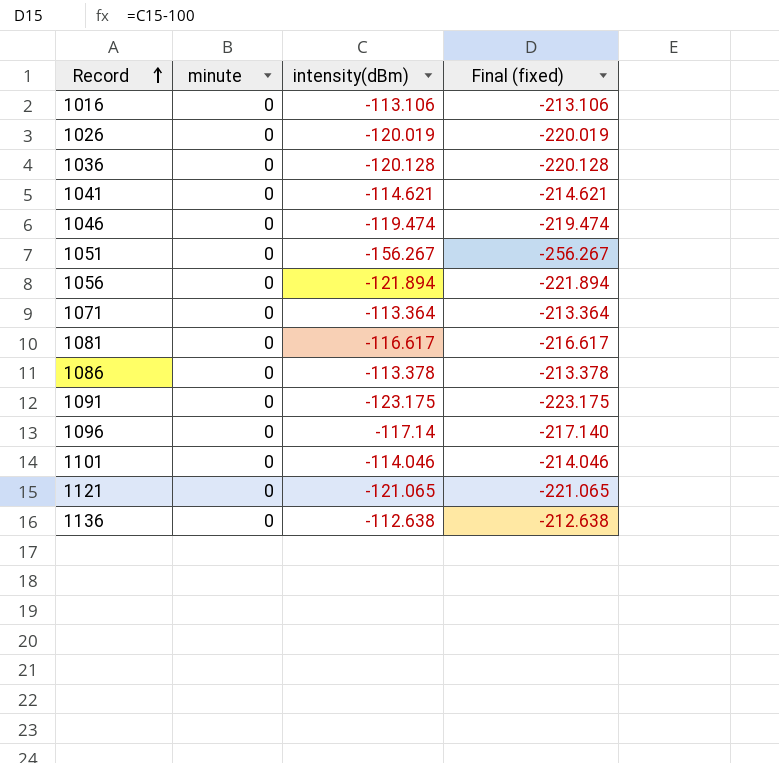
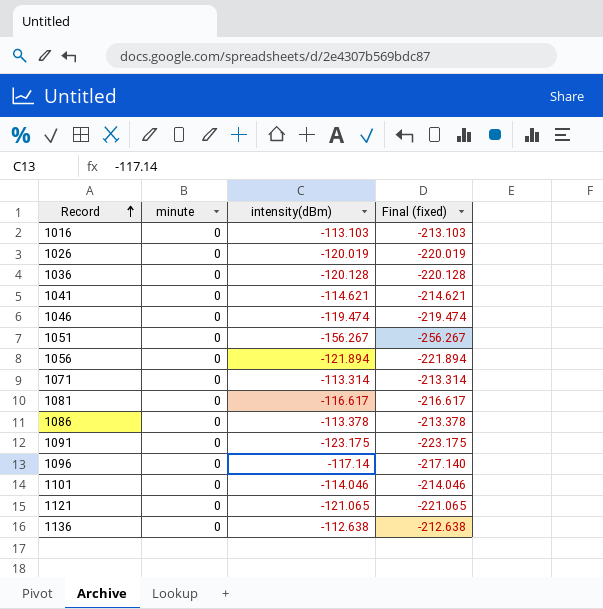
1016 | intensity(dBm): -113.106 -> -113.103
1016 | Final (fixed): -213.106 -> -213.103
1071 | intensity(dBm): -113.364 -> -113.314
1071 | Final (fixed): -213.364 -> -213.314

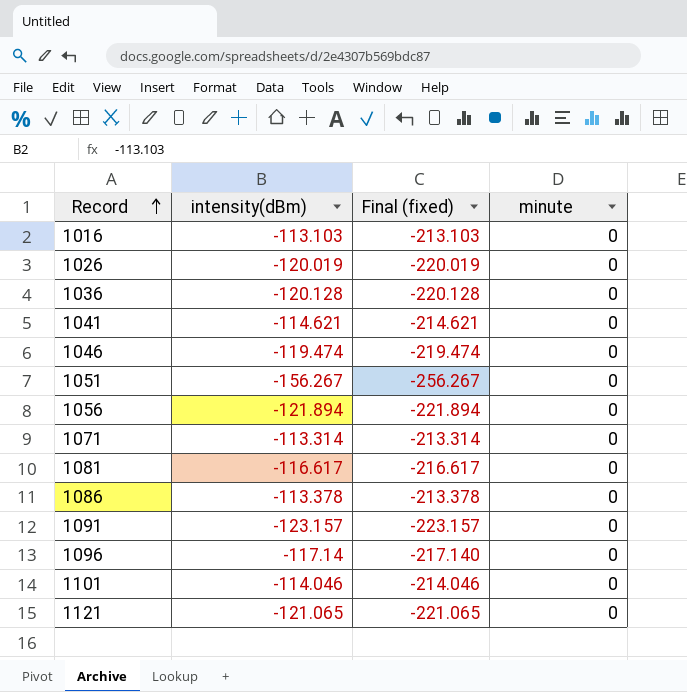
column minute | position: 2 -> 4
row 1136: 0 | -112.638 | -212.638 -> none
1091 | intensity(dBm): -123.175 -> -123.157
1091 | Final (fixed): -223.175 -> -223.157

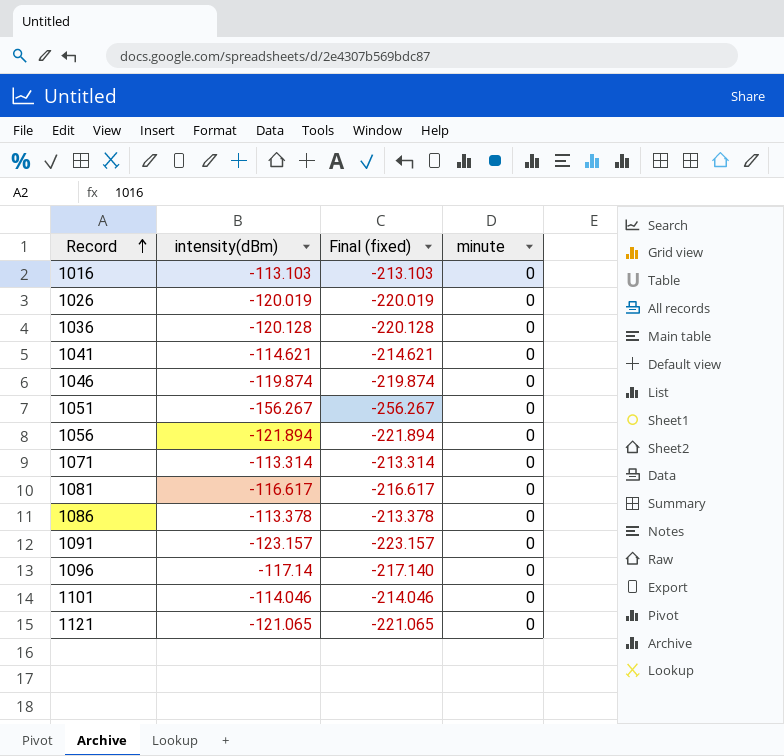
1046 | intensity(dBm): -119.474 -> -119.874
1046 | Final (fixed): -219.474 -> -219.874

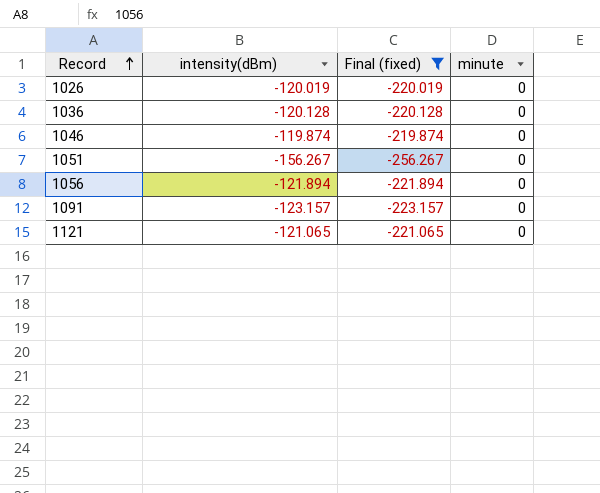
filter: none -> Final (fixed) <= -219.874

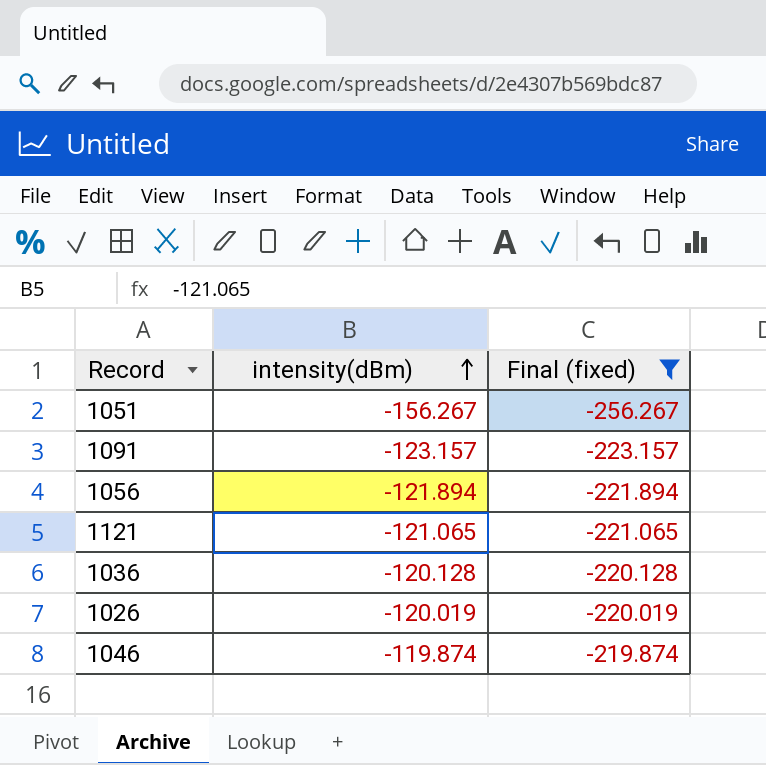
row order: Record ascending -> intensity(dBm) ascending
column minute | position: 4 -> none

